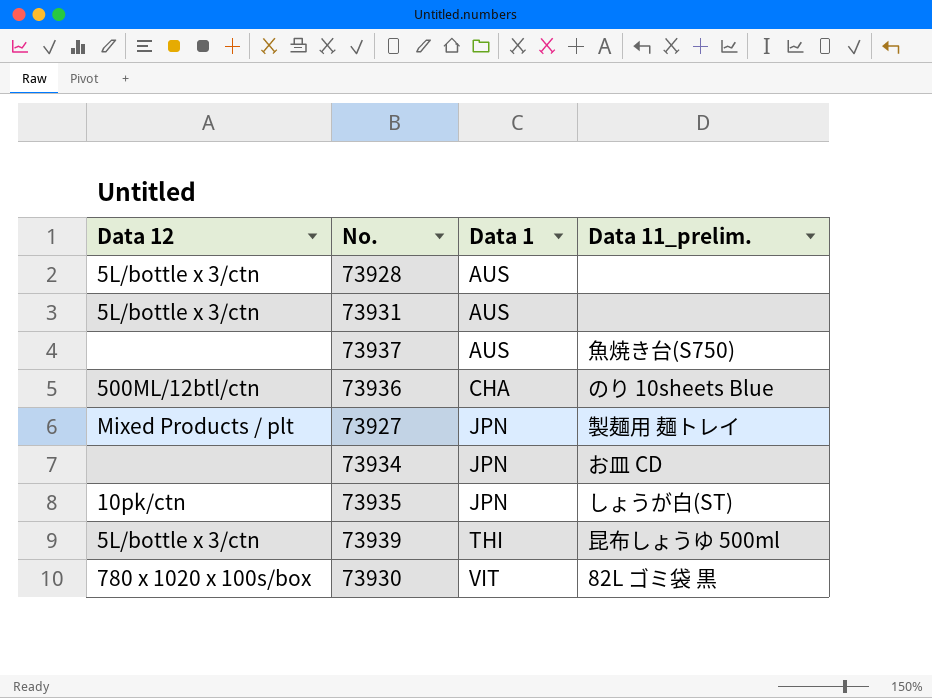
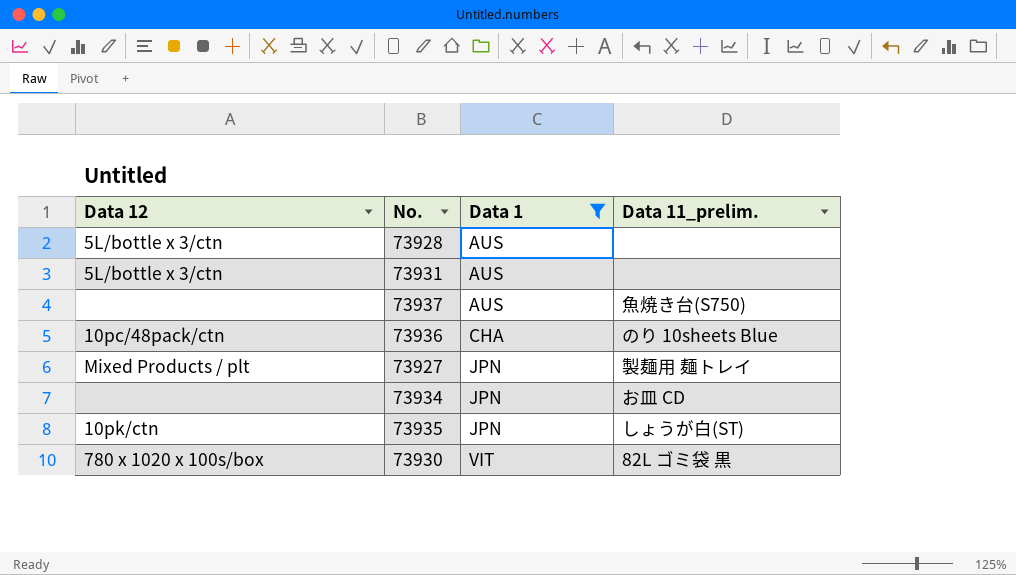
filter: none -> Data 1 != THI
73936 | Data 12: 500ML/12btl/ctn -> 10pc/48pack/ctn

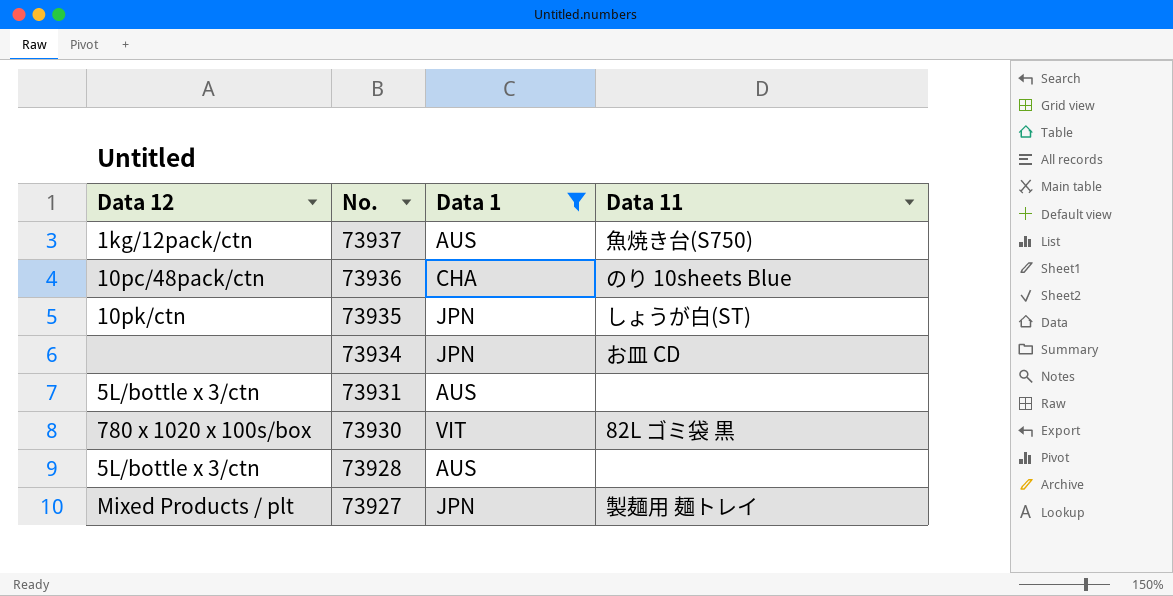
row order: Data 1 ascending -> No. descending
column name: Data 11_prelim. -> Data 11
73937 | Data 12: none -> 1kg/12pack/ctn

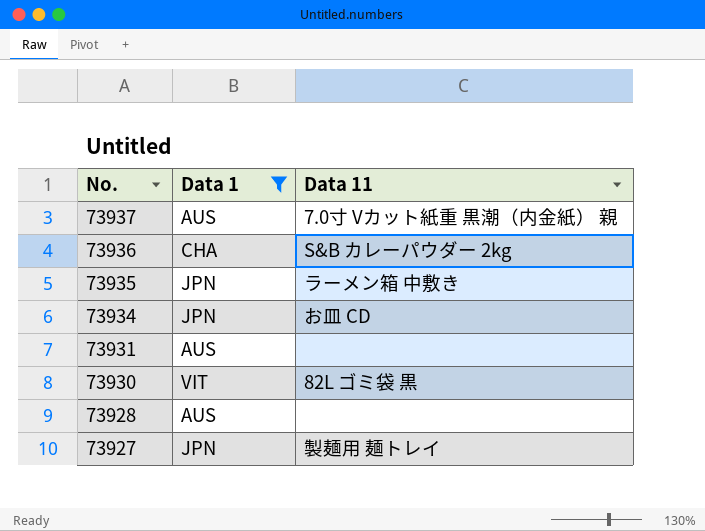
column Data 12 | position: 1 -> none
73937 | Data 11: 魚焼き台(S750) -> 7.0寸 Vカット紙重 黒潮（内金紙） 親
73936 | Data 11: のり 10sheets Blue -> S&B カレーパウダー 2kg
73935 | Data 11: しょうが白(ST) -> ラーメン箱 中敷き

